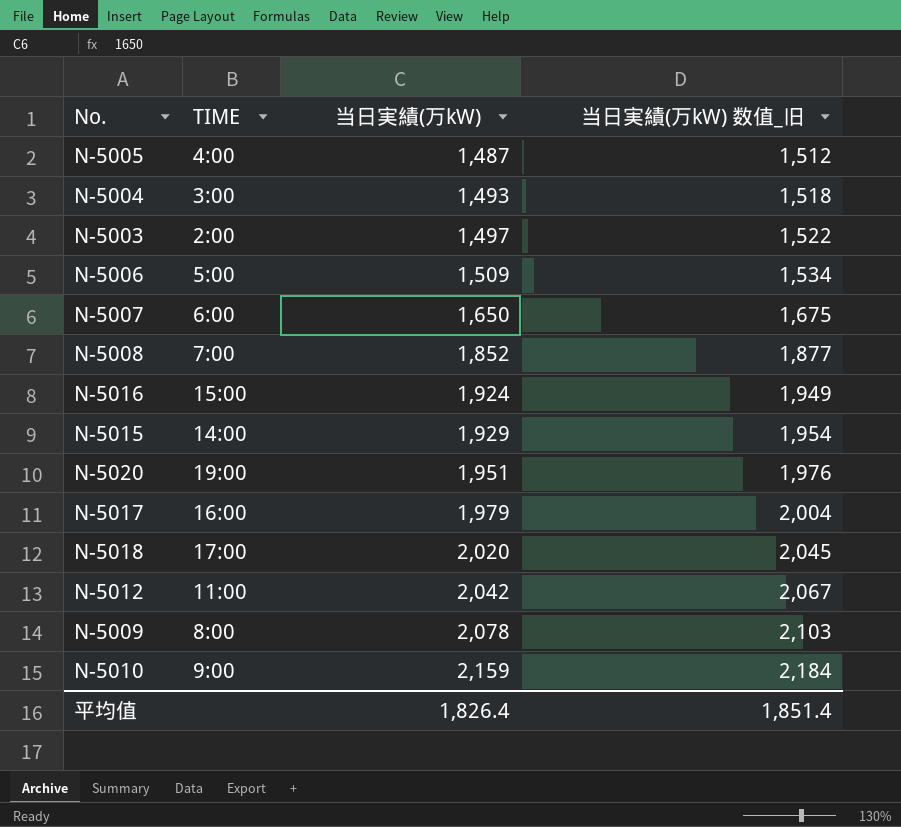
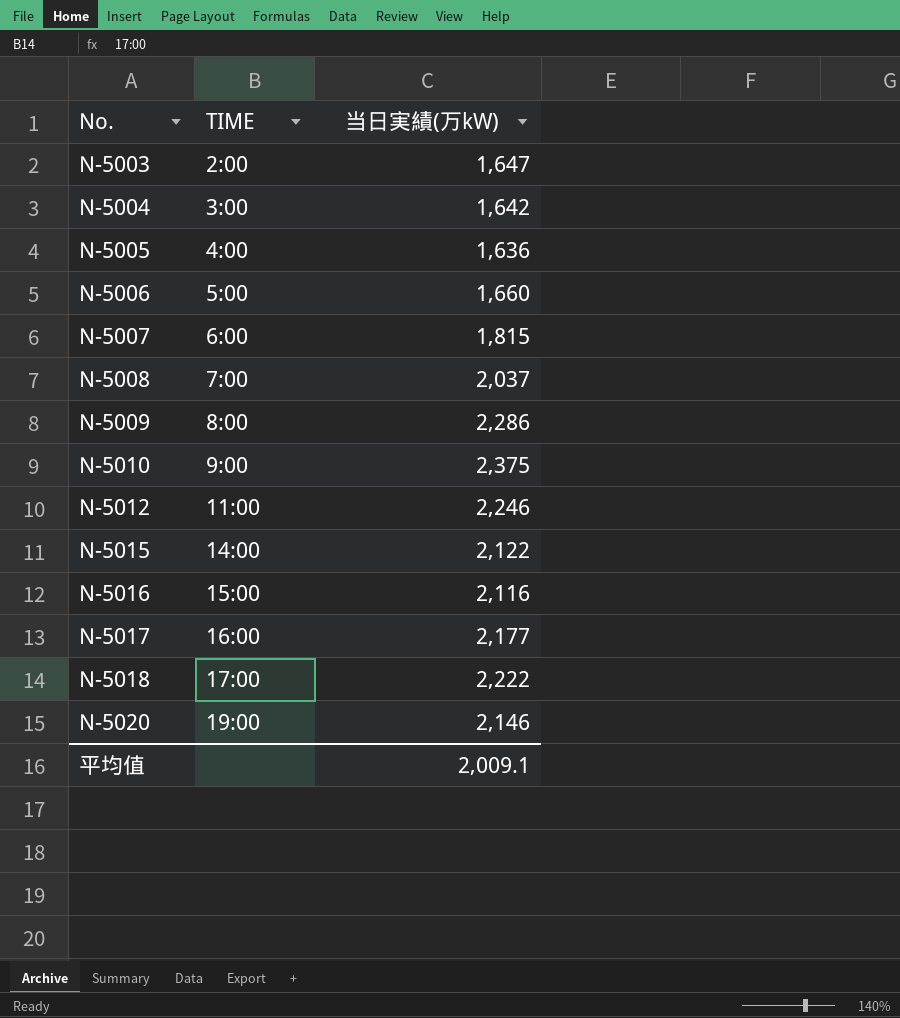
row order: 当日実績(万kW) ascending -> No. ascending
column 当日実績(万kW) 数值_旧 | formula: [当日実績(万kW)] + 25 -> none
N-5003 | 当日実績(万kW): 1,497 -> 1,647
N-5004 | 当日実績(万kW): 1,493 -> 1,642
N-5005 | 当日実績(万kW): 1,487 -> 1,636
N-5006 | 当日実績(万kW): 1,509 -> 1,660
N-5007 | 当日実績(万kW): 1,650 -> 1,815
N-5008 | 当日実績(万kW): 1,852 -> 2,037
N-5009 | 当日実績(万kW): 2,078 -> 2,286
N-5010 | 当日実績(万kW): 2,159 -> 2,375
N-5012 | 当日実績(万kW): 2,042 -> 2,246
N-5015 | 当日実績(万kW): 1,929 -> 2,122
N-5016 | 当日実績(万kW): 1,924 -> 2,116
N-5017 | 当日実績(万kW): 1,979 -> 2,177
N-5018 | 当日実績(万kW): 2,020 -> 2,222
N-5020 | 当日実績(万kW): 1,951 -> 2,146
平均值 | 当日実績(万kW): 1,826.4 -> 2,009.1

